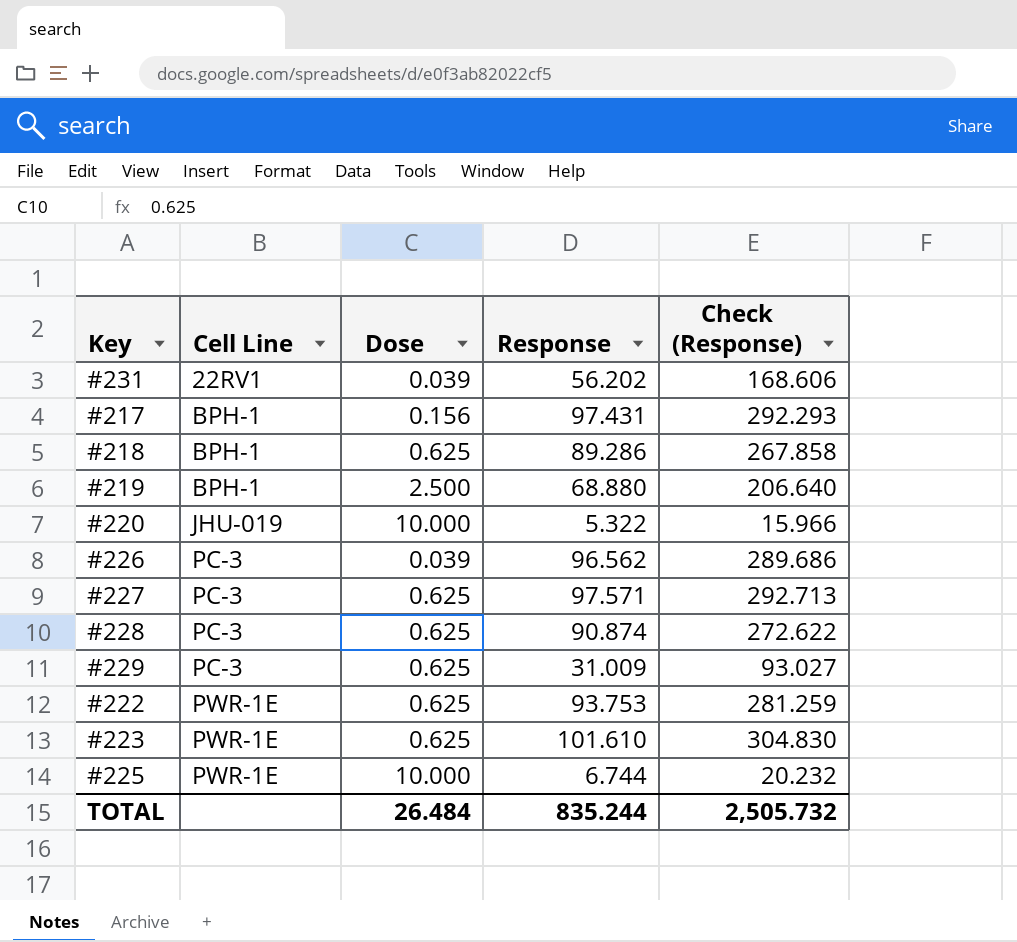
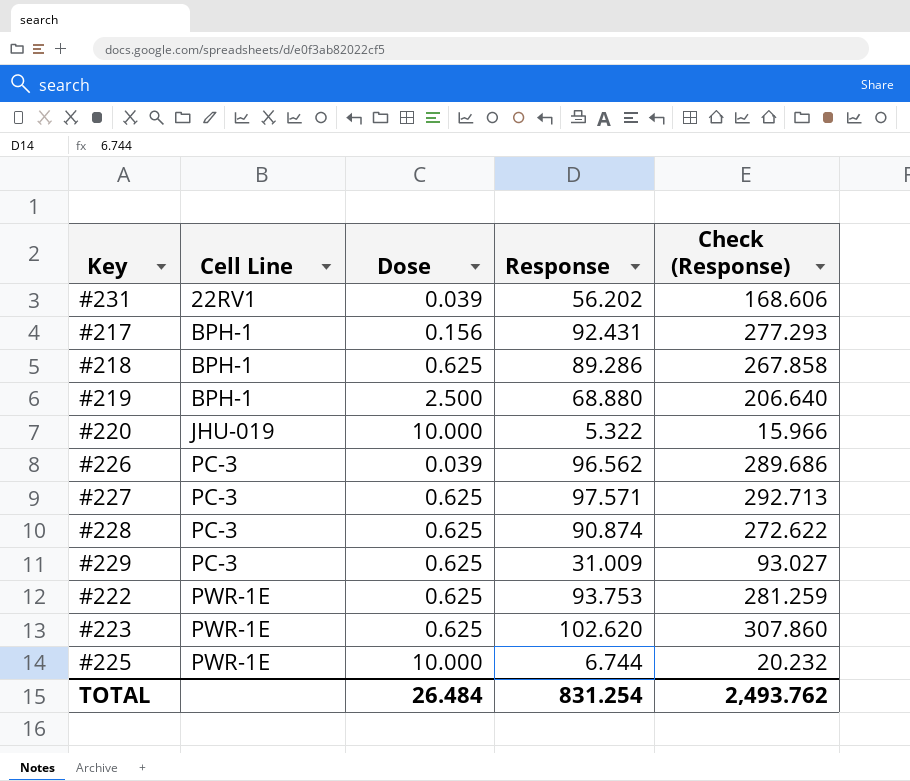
#217 | Response: 97.431 -> 92.431
#217 | Check (Response): 292.293 -> 277.293
#223 | Response: 101.610 -> 102.620
#223 | Check (Response): 304.830 -> 307.860
TOTAL | Response: 835.244 -> 831.254
TOTAL | Check (Response): 2,505.732 -> 2,493.762

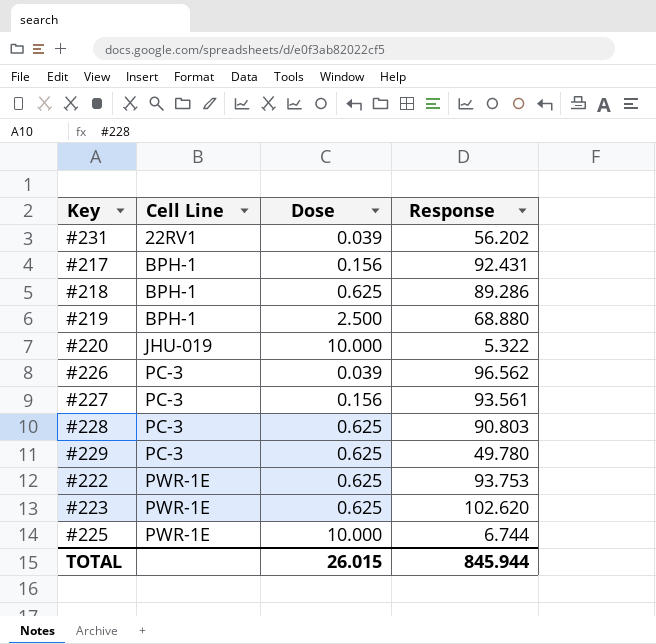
column Check (Response) | formula: [Response] * 3 -> none
#227 | Dose: 0.625 -> 0.156
#227 | Response: 97.571 -> 93.561
#228 | Response: 90.874 -> 90.803
#229 | Response: 31.009 -> 49.780
TOTAL | Dose: 26.484 -> 26.015
TOTAL | Response: 831.254 -> 845.944

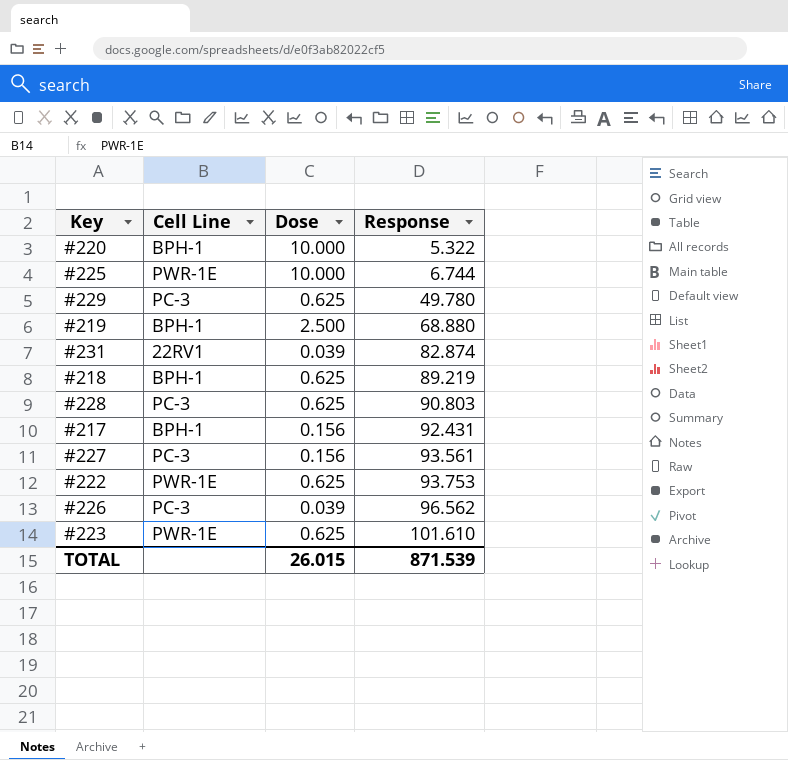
row order: Cell Line ascending -> Response ascending
#220 | Cell Line: JHU-019 -> BPH-1
#231 | Response: 56.202 -> 82.874
#218 | Response: 89.286 -> 89.219
#223 | Response: 102.620 -> 101.610
TOTAL | Response: 845.944 -> 871.539

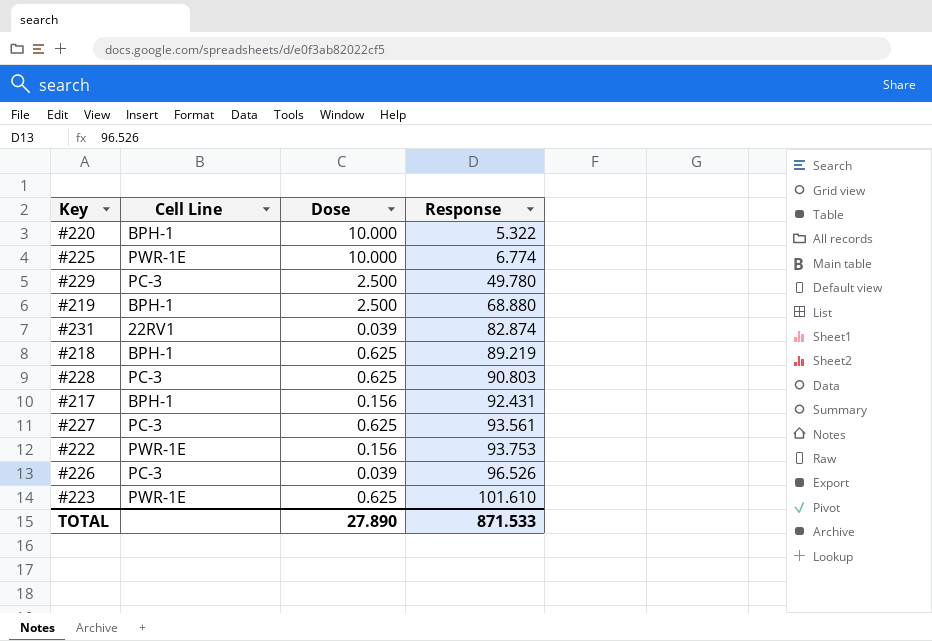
#225 | Response: 6.744 -> 6.774
#229 | Dose: 0.625 -> 2.500
#227 | Dose: 0.156 -> 0.625
#222 | Dose: 0.625 -> 0.156
#226 | Response: 96.562 -> 96.526
TOTAL | Dose: 26.015 -> 27.890
TOTAL | Response: 871.539 -> 871.533

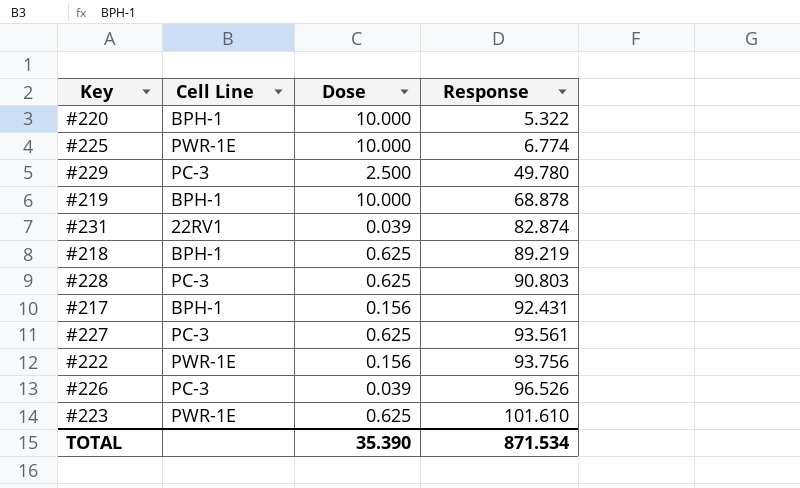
#219 | Dose: 2.500 -> 10.000
#219 | Response: 68.880 -> 68.878
#222 | Response: 93.753 -> 93.756
TOTAL | Dose: 27.890 -> 35.390
TOTAL | Response: 871.533 -> 871.534

